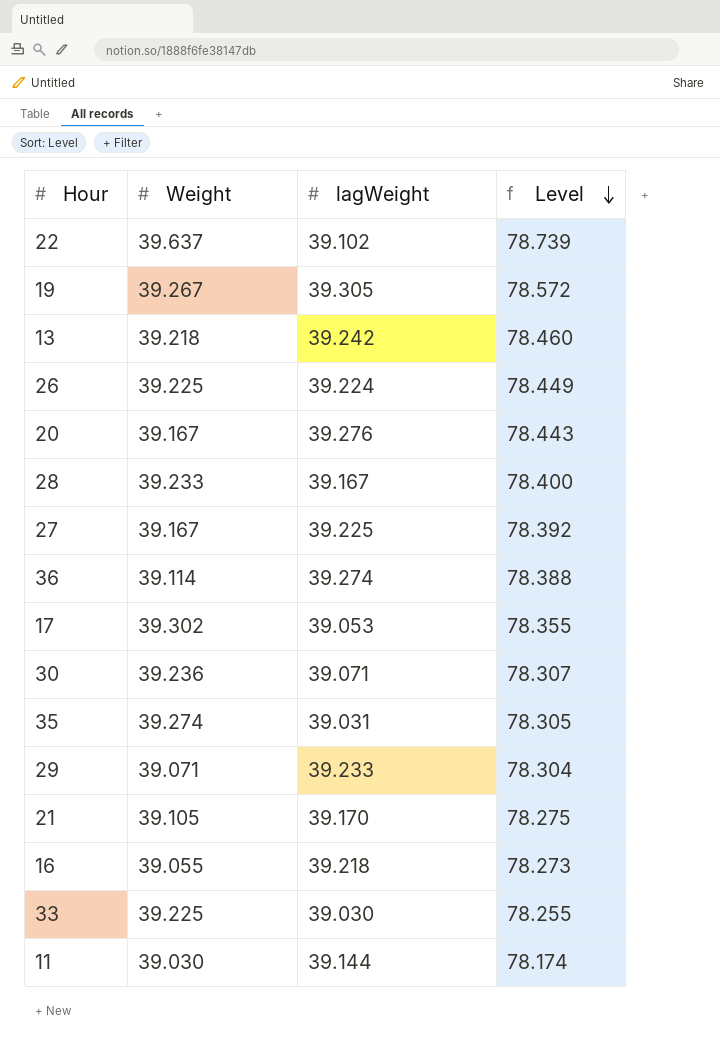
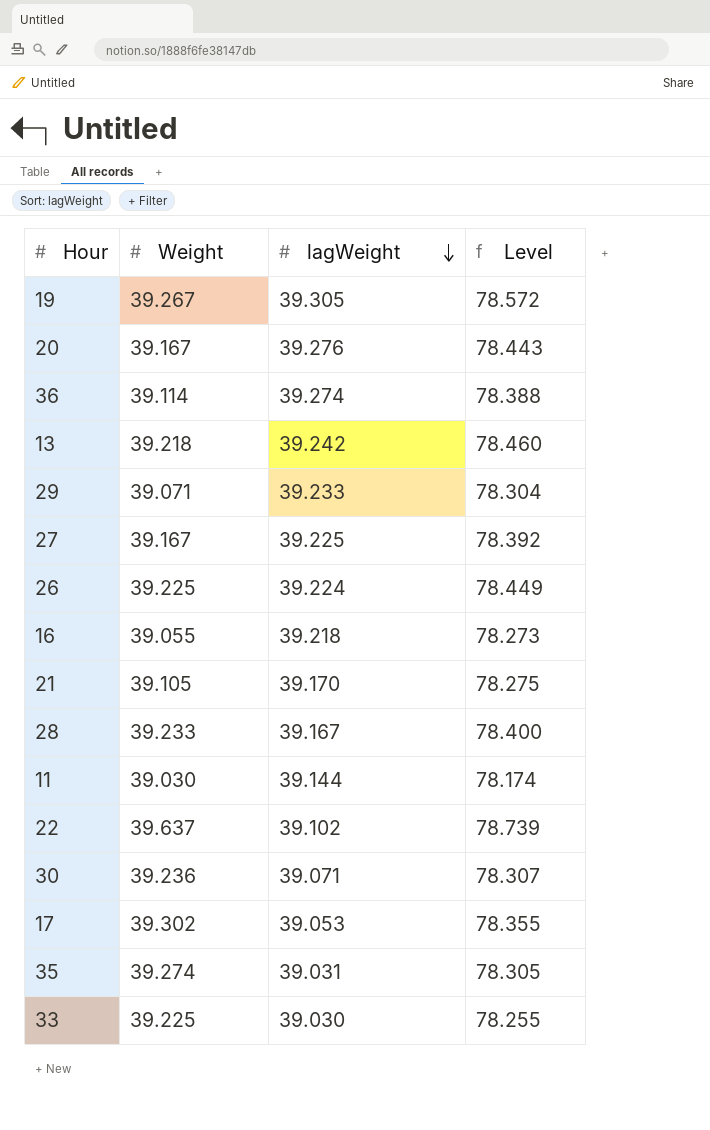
row order: Level descending -> lagWeight descending

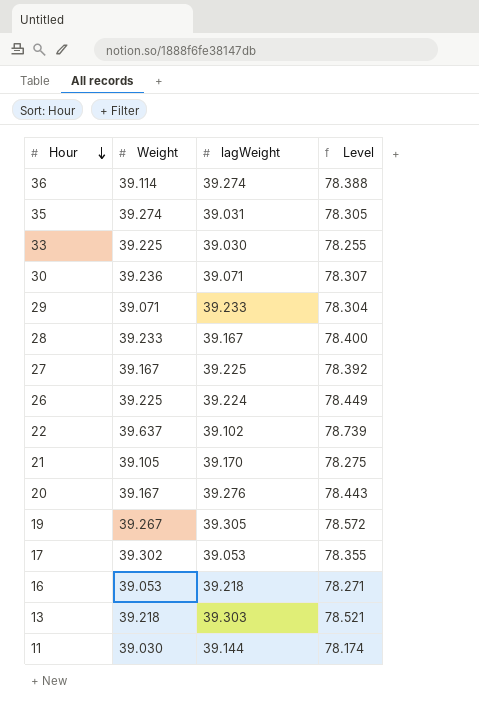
row order: lagWeight descending -> Hour descending
16 | Weight: 39.055 -> 39.053
16 | Level: 78.273 -> 78.271
13 | lagWeight: 39.242 -> 39.303
13 | Level: 78.460 -> 78.521

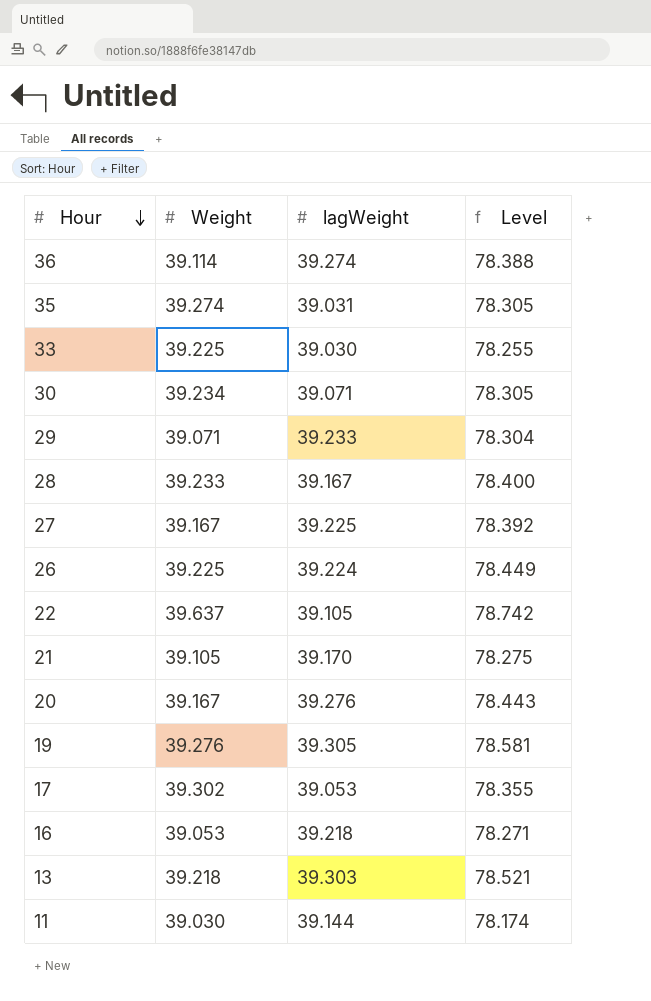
30 | Weight: 39.236 -> 39.234
30 | Level: 78.307 -> 78.305
22 | lagWeight: 39.102 -> 39.105
22 | Level: 78.739 -> 78.742
19 | Weight: 39.267 -> 39.276
19 | Level: 78.572 -> 78.581

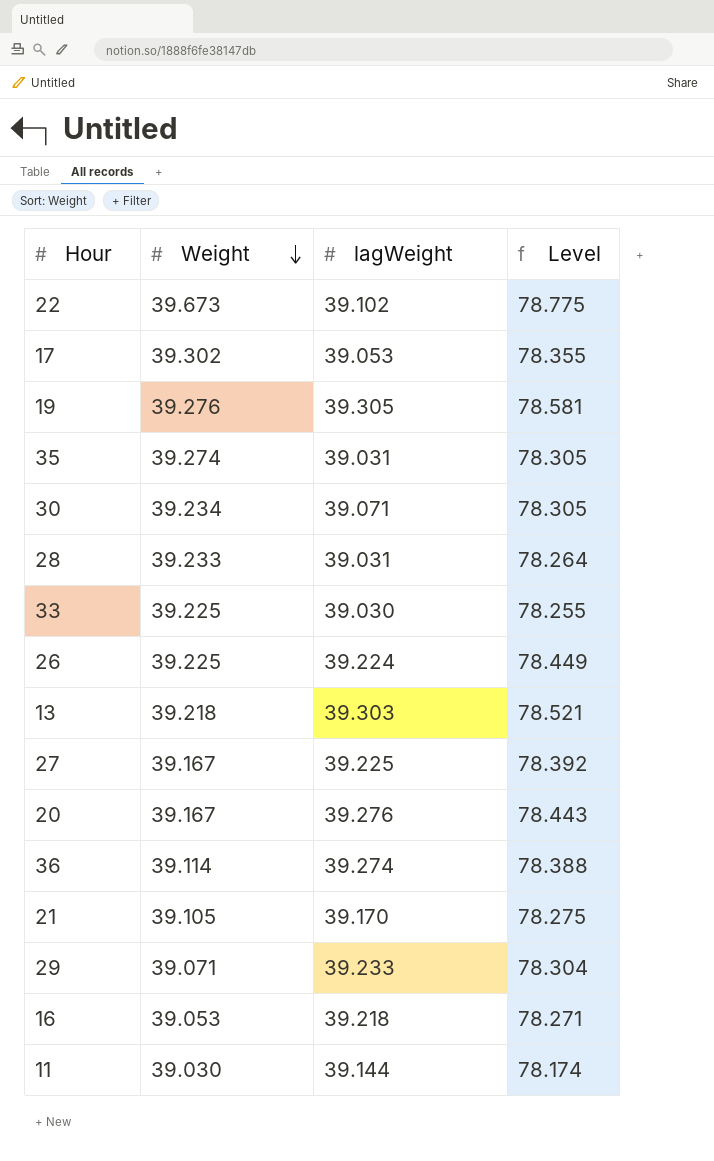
row order: Hour descending -> Weight descending
22 | Weight: 39.637 -> 39.673
22 | lagWeight: 39.105 -> 39.102
22 | Level: 78.742 -> 78.775
28 | lagWeight: 39.167 -> 39.031
28 | Level: 78.400 -> 78.264

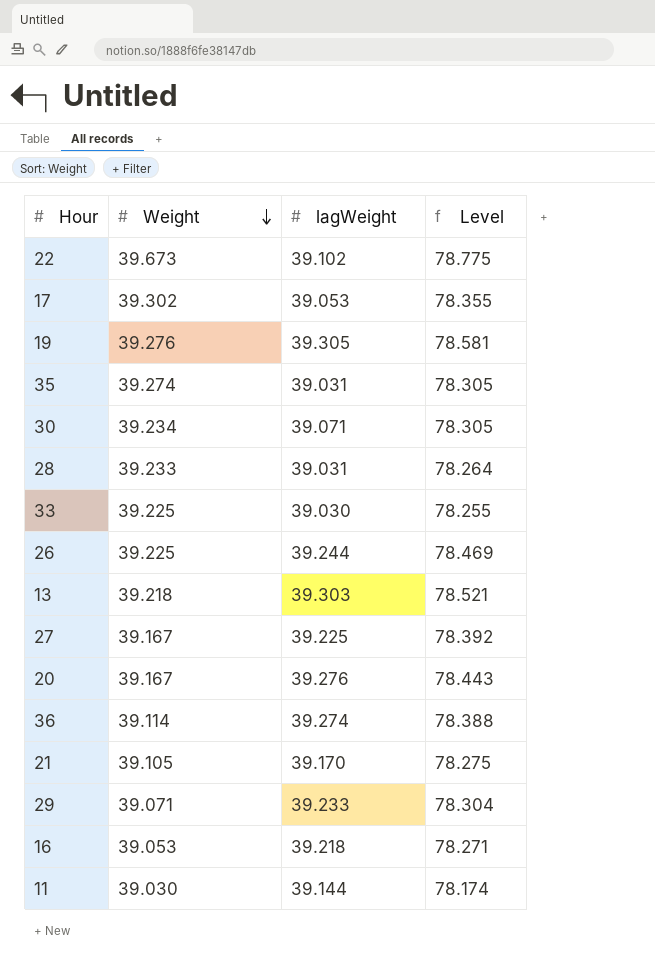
26 | lagWeight: 39.224 -> 39.244
26 | Level: 78.449 -> 78.469

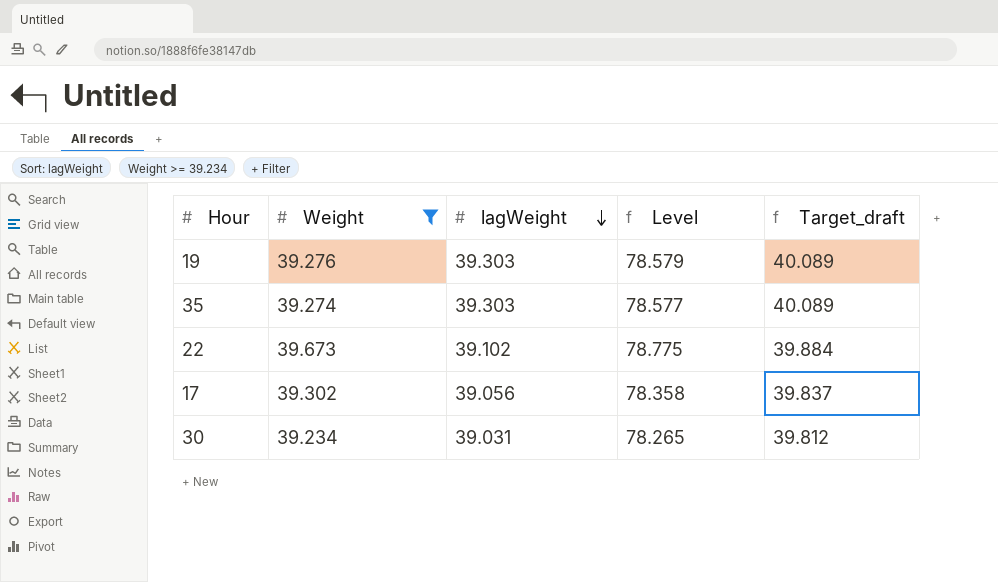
filter: none -> Weight >= 39.234
row order: Weight descending -> lagWeight descending
column Target_draft | formula: none -> [lagWeight] * 1.02
19 | lagWeight: 39.305 -> 39.303
19 | Level: 78.581 -> 78.579
35 | lagWeight: 39.031 -> 39.303
35 | Level: 78.305 -> 78.577
17 | lagWeight: 39.053 -> 39.056
17 | Level: 78.355 -> 78.358
30 | lagWeight: 39.071 -> 39.031
30 | Level: 78.305 -> 78.265

